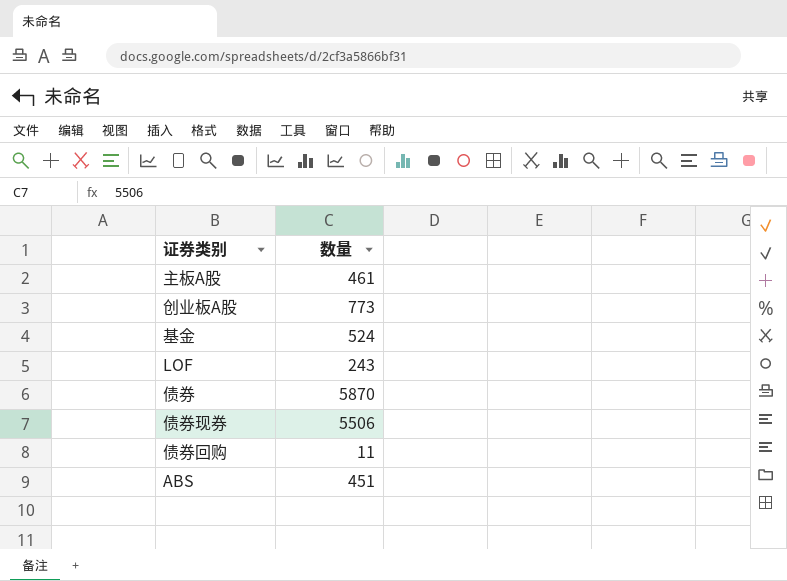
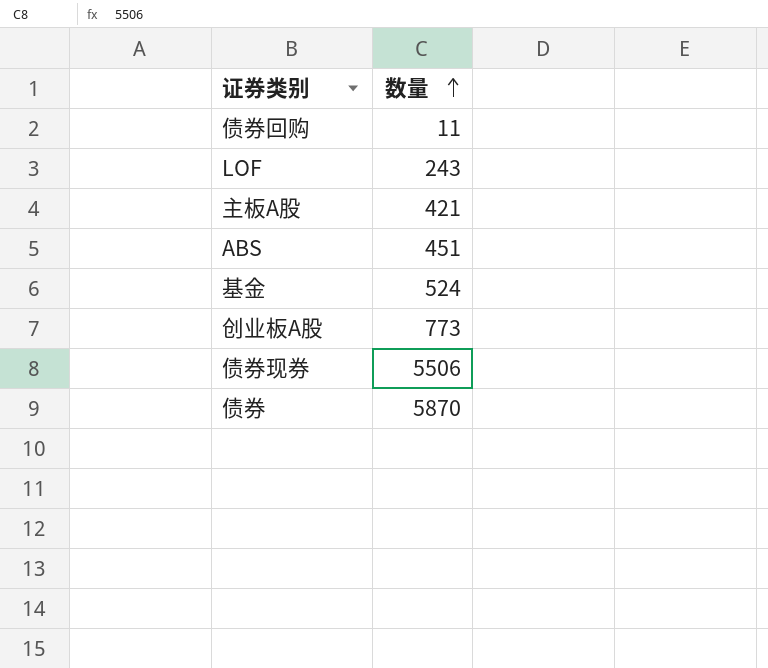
row order: none -> 数量 ascending
主板A股 | 数量: 461 -> 421

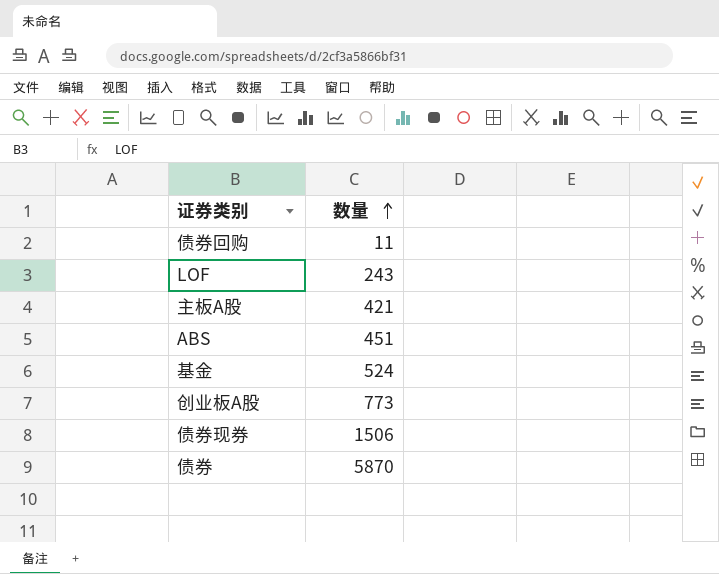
债券现券 | 数量: 5506 -> 1506

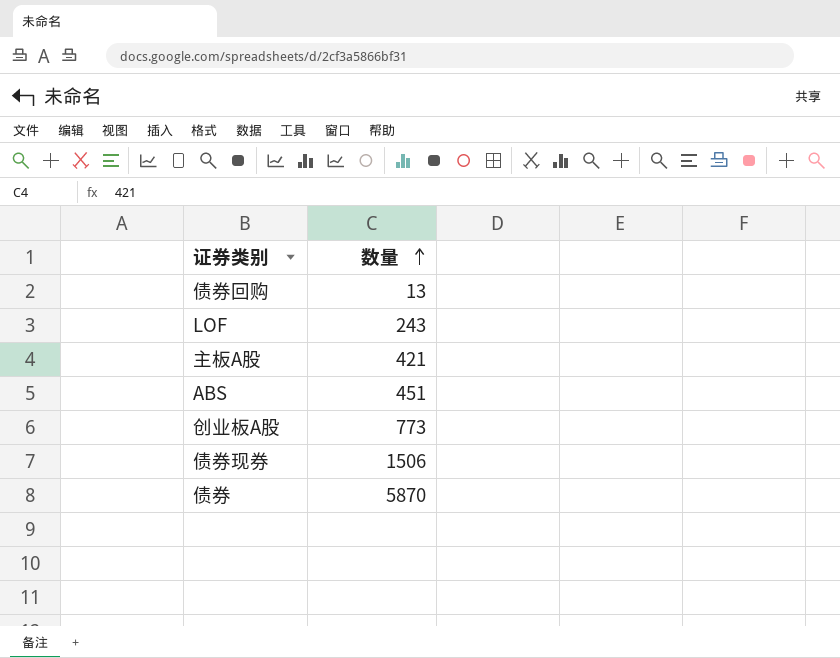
row 基金: 524 -> none
债券回购 | 数量: 11 -> 13

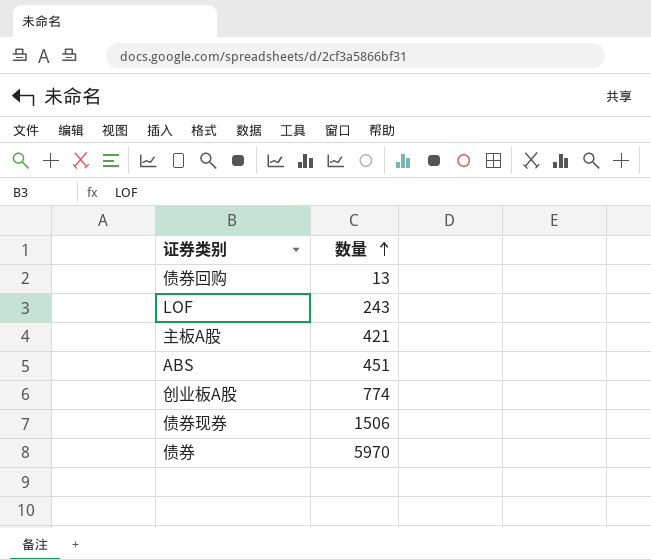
创业板A股 | 数量: 773 -> 774
债券 | 数量: 5870 -> 5970

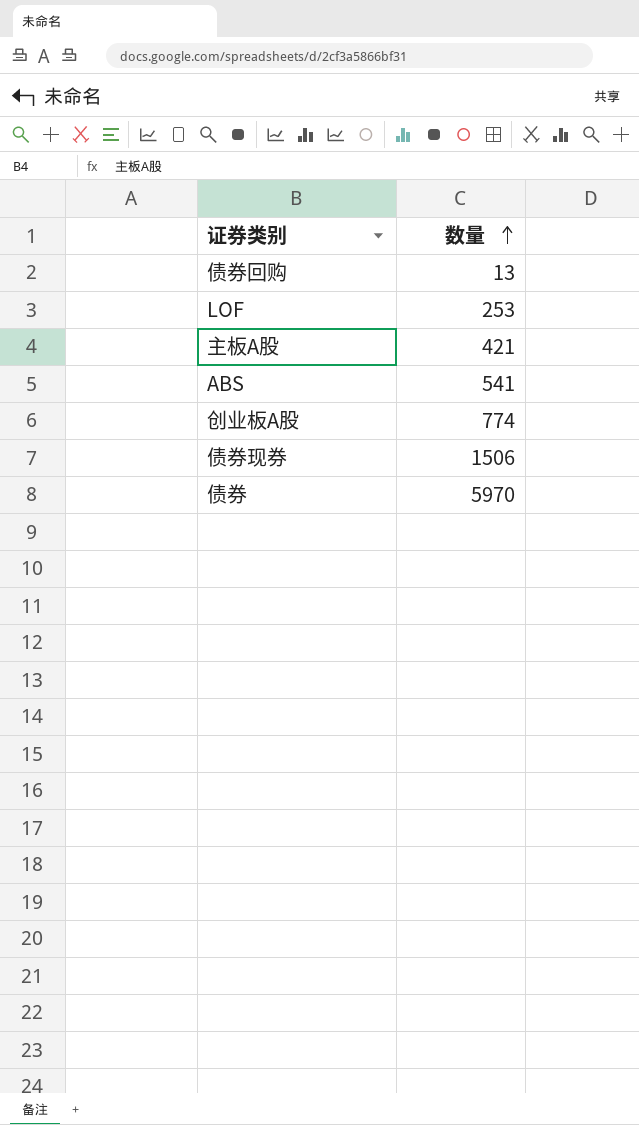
LOF | 数量: 243 -> 253
ABS | 数量: 451 -> 541

